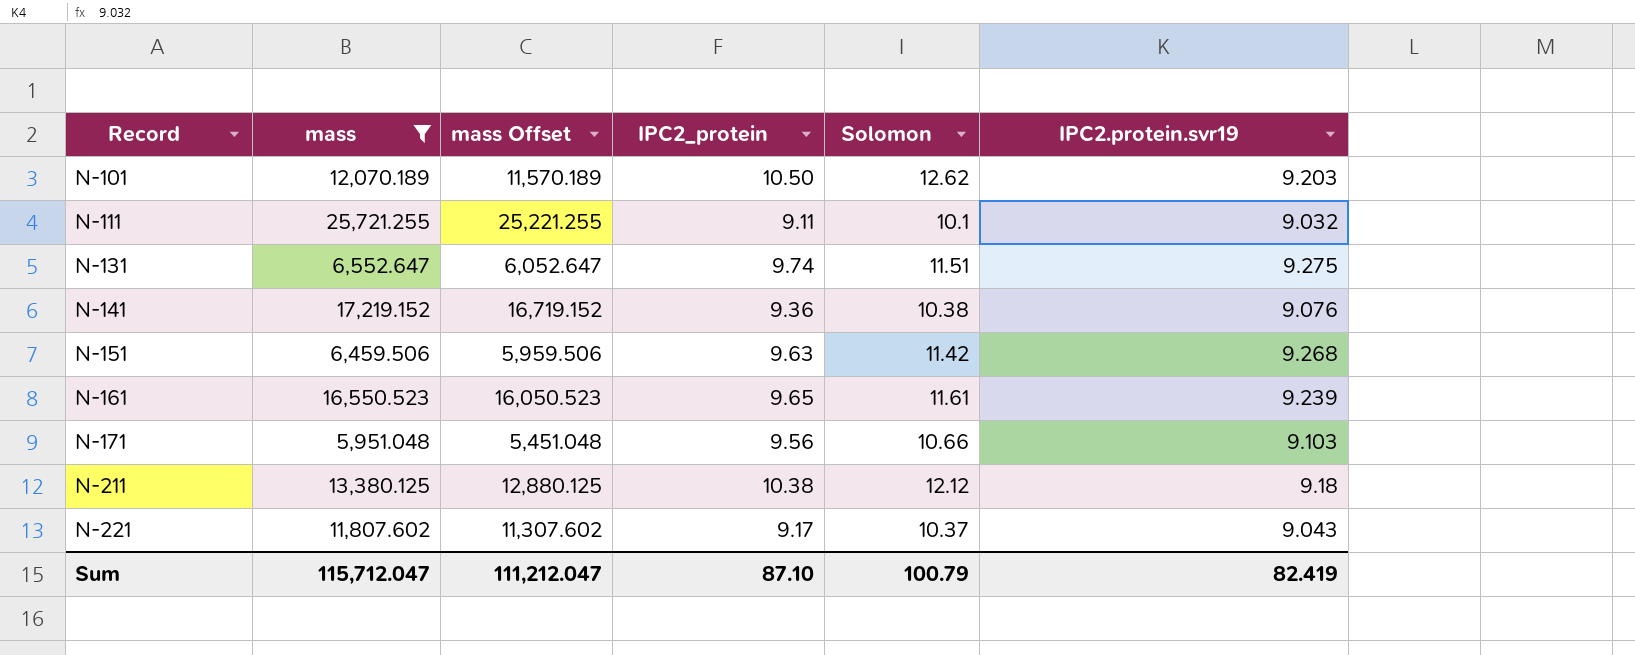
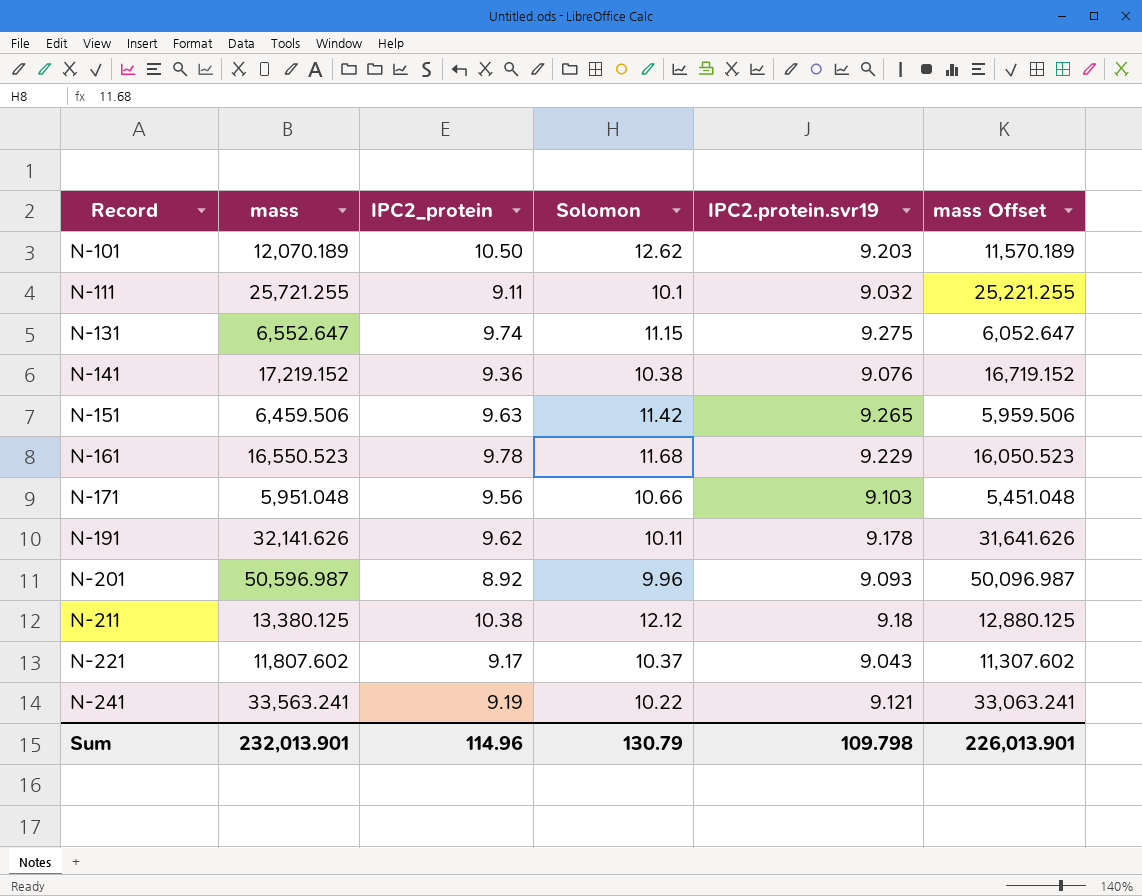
filter: mass <= 25,721.255 -> none
column mass Offset | position: 3 -> 6
N-131 | Solomon: 11.51 -> 11.15
N-151 | IPC2.protein.svr19: 9.268 -> 9.265
N-161 | IPC2_protein: 9.65 -> 9.78
N-161 | Solomon: 11.61 -> 11.68
N-161 | IPC2.protein.svr19: 9.239 -> 9.229
Sum | mass: 115,712.047 -> 232,013.901
Sum | IPC2_protein: 87.10 -> 114.96
Sum | Solomon: 100.79 -> 130.79
Sum | IPC2.protein.svr19: 82.419 -> 109.798
Sum | mass Offset: 111,212.047 -> 226,013.901

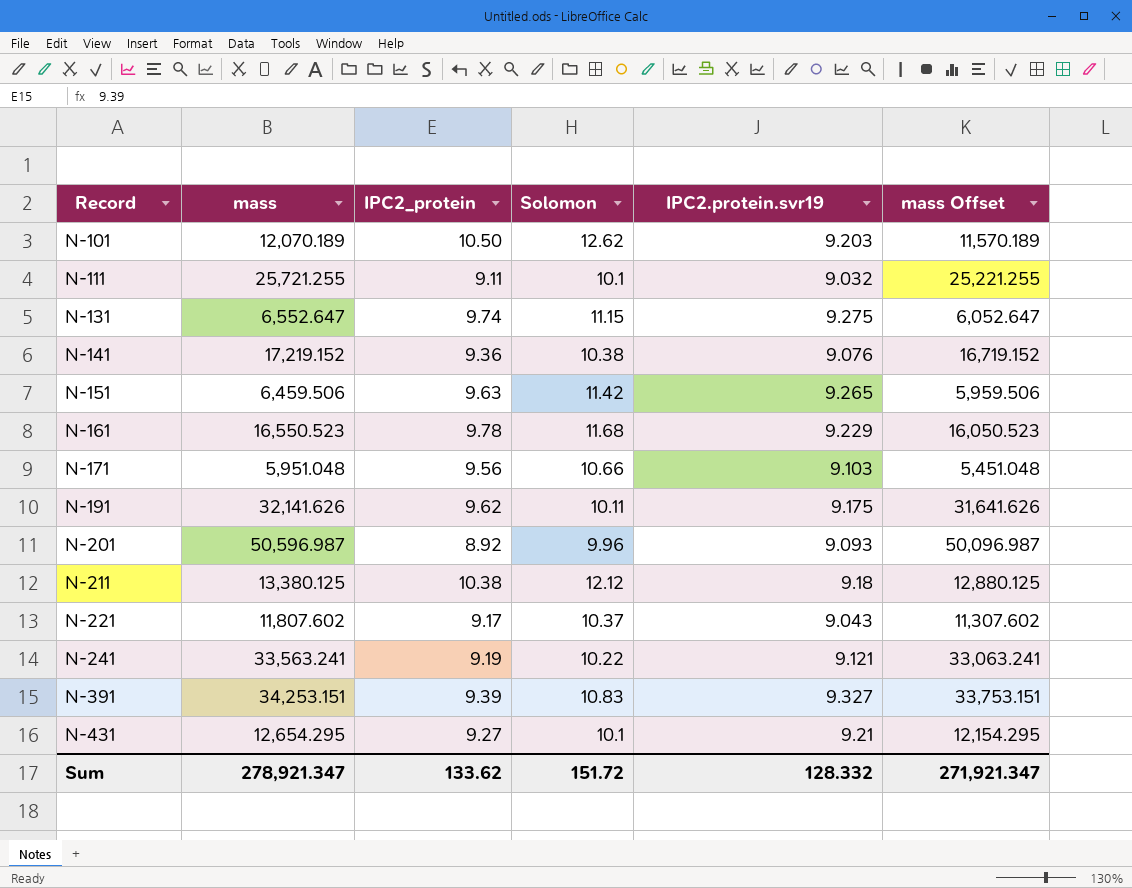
N-191 | IPC2.protein.svr19: 9.178 -> 9.175
row N-391: none -> 34,253.151 | 9.39 | 10.83 | 9.327 | 33,753.151
row N-431: none -> 12,654.295 | 9.27 | 10.1 | 9.21 | 12,154.295
Sum | mass: 232,013.901 -> 278,921.347
Sum | IPC2_protein: 114.96 -> 133.62
Sum | Solomon: 130.79 -> 151.72
Sum | IPC2.protein.svr19: 109.798 -> 128.332
Sum | mass Offset: 226,013.901 -> 271,921.347

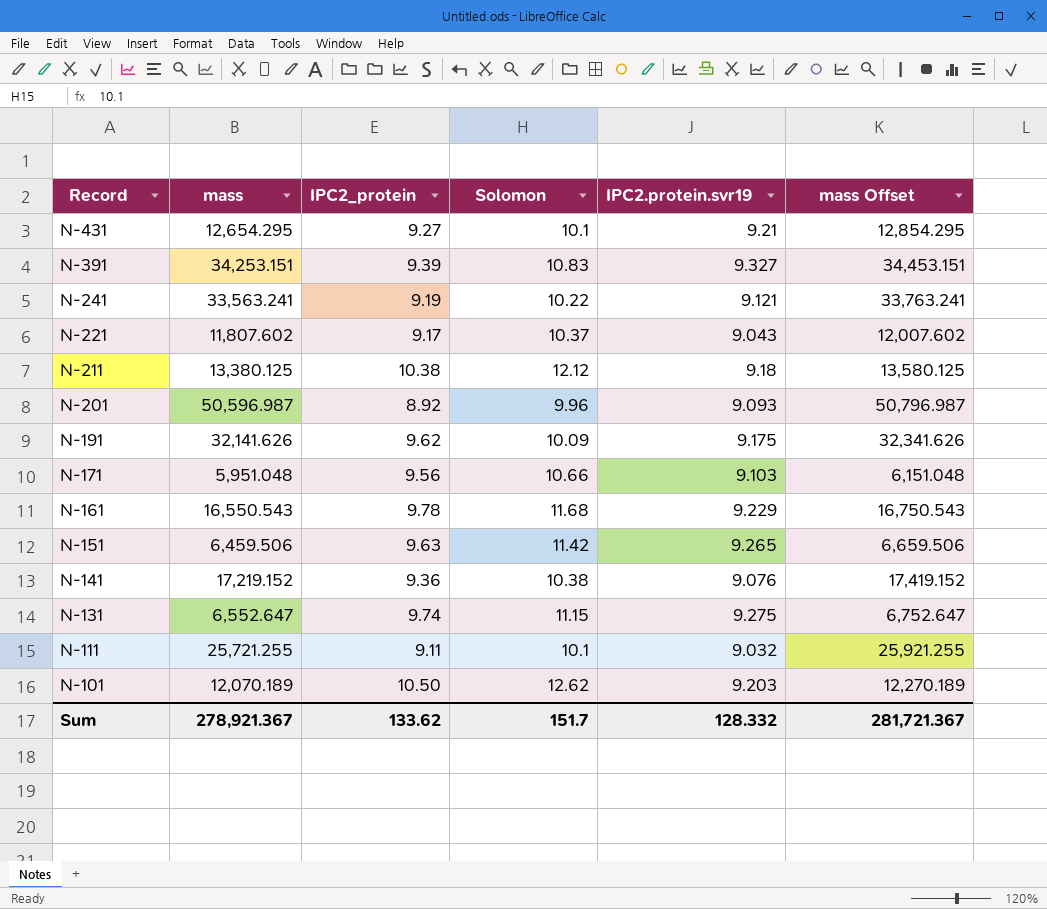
row order: Record ascending -> Record descending
column mass Offset | formula: [mass] - 500 -> [mass] + 200
N-191 | Solomon: 10.11 -> 10.09
N-161 | mass: 16,550.523 -> 16,550.543
Sum | mass: 278,921.347 -> 278,921.367
Sum | Solomon: 151.72 -> 151.7
Sum | mass Offset: 271,921.347 -> 281,721.367

